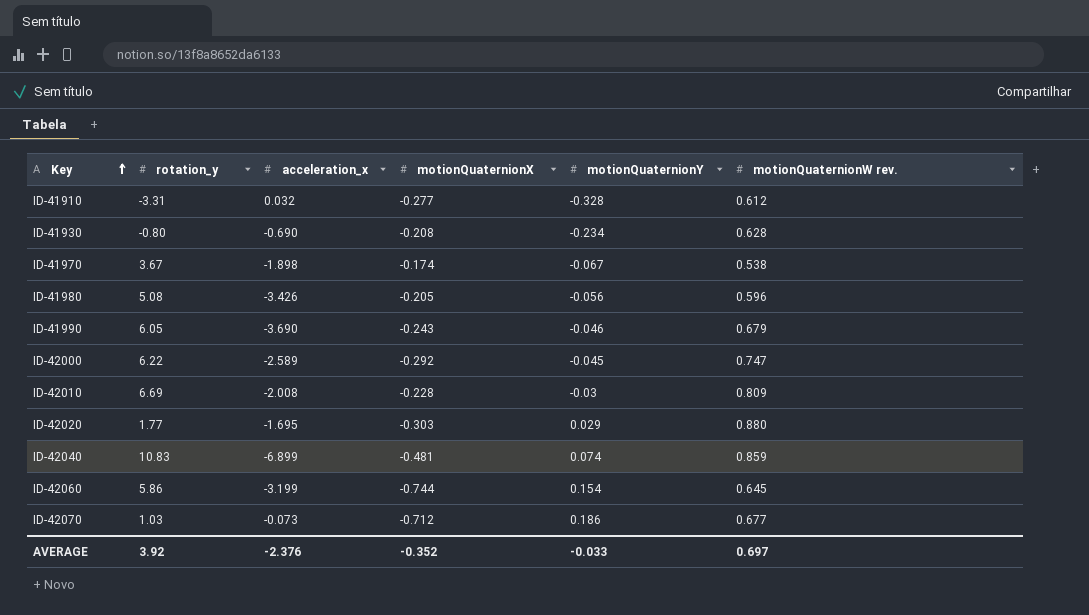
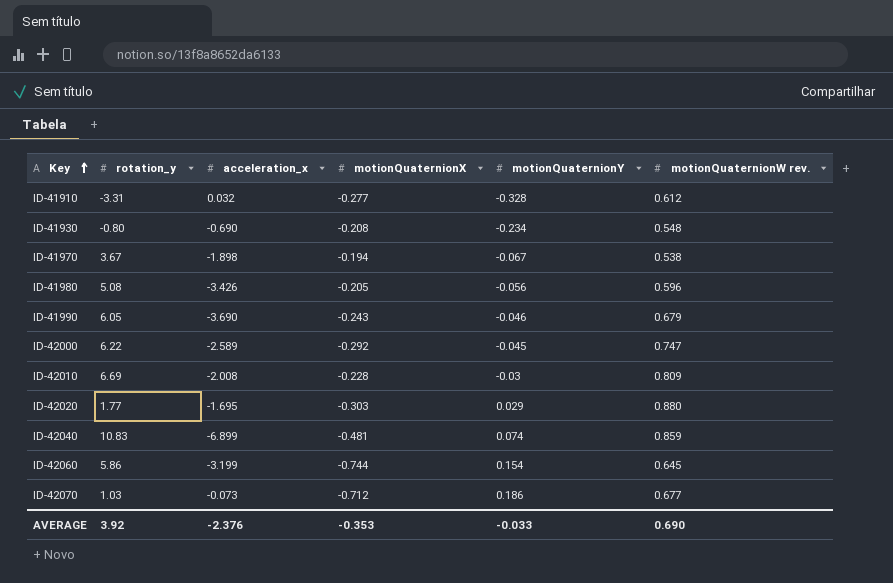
ID-41930 | motionQuaternionW rev.: 0.628 -> 0.548
ID-41970 | motionQuaternionX: -0.174 -> -0.194
AVERAGE | motionQuaternionX: -0.352 -> -0.353
AVERAGE | motionQuaternionW rev.: 0.697 -> 0.690

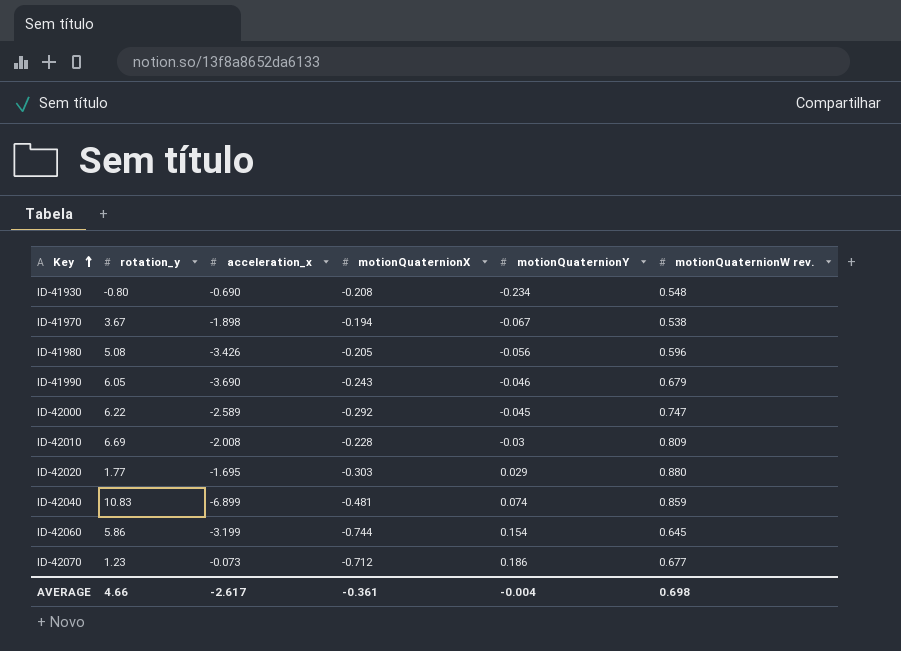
row ID-41910: -3.31 | 0.032 | -0.277 | -0.328 | 0.612 -> none
ID-42070 | rotation_y: 1.03 -> 1.23
AVERAGE | rotation_y: 3.92 -> 4.66
AVERAGE | acceleration_x: -2.376 -> -2.617
AVERAGE | motionQuaternionX: -0.353 -> -0.361
AVERAGE | motionQuaternionY: -0.033 -> -0.004
AVERAGE | motionQuaternionW rev.: 0.690 -> 0.698

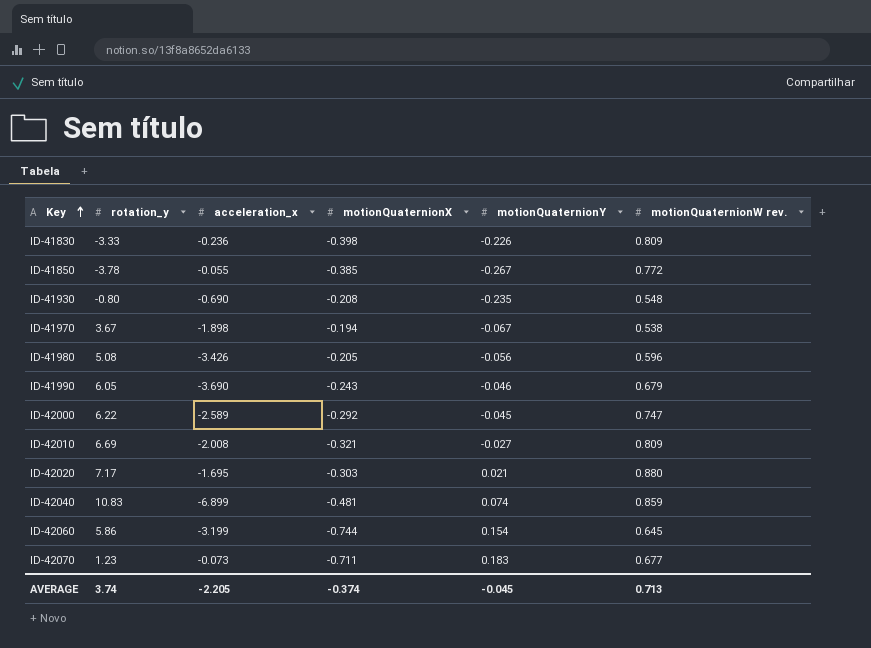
row ID-41830: none -> -3.33 | -0.236 | -0.398 | -0.226 | 0.809
row ID-41850: none -> -3.78 | -0.055 | -0.385 | -0.267 | 0.772
ID-41930 | motionQuaternionY: -0.234 -> -0.235
ID-42010 | motionQuaternionX: -0.228 -> -0.321
ID-42010 | motionQuaternionY: -0.03 -> -0.027
ID-42020 | rotation_y: 1.77 -> 7.17
ID-42020 | motionQuaternionY: 0.029 -> 0.021
ID-42070 | motionQuaternionX: -0.712 -> -0.711
ID-42070 | motionQuaternionY: 0.186 -> 0.183
AVERAGE | rotation_y: 4.66 -> 3.74
AVERAGE | acceleration_x: -2.617 -> -2.205
AVERAGE | motionQuaternionX: -0.361 -> -0.374
AVERAGE | motionQuaternionY: -0.004 -> -0.045
AVERAGE | motionQuaternionW rev.: 0.698 -> 0.713

